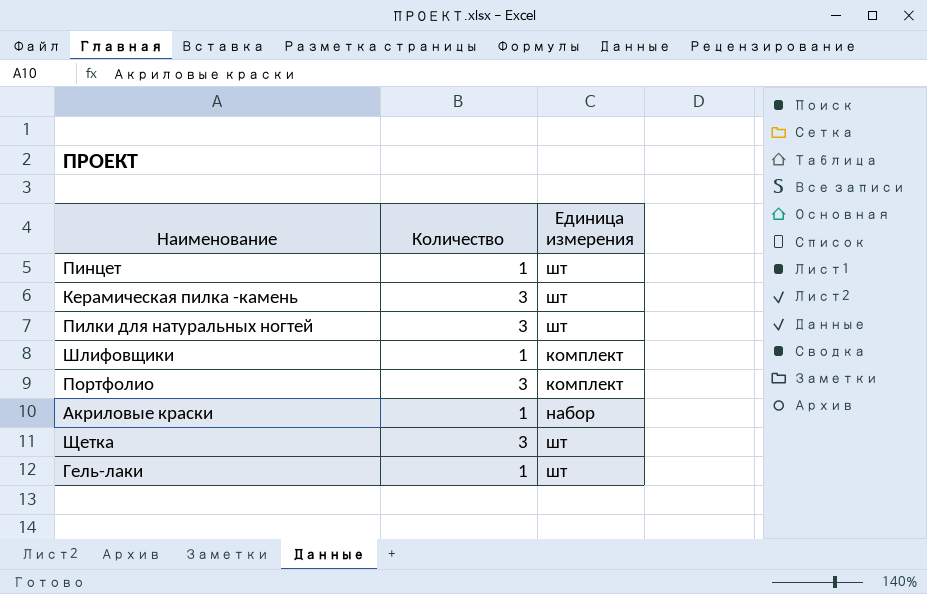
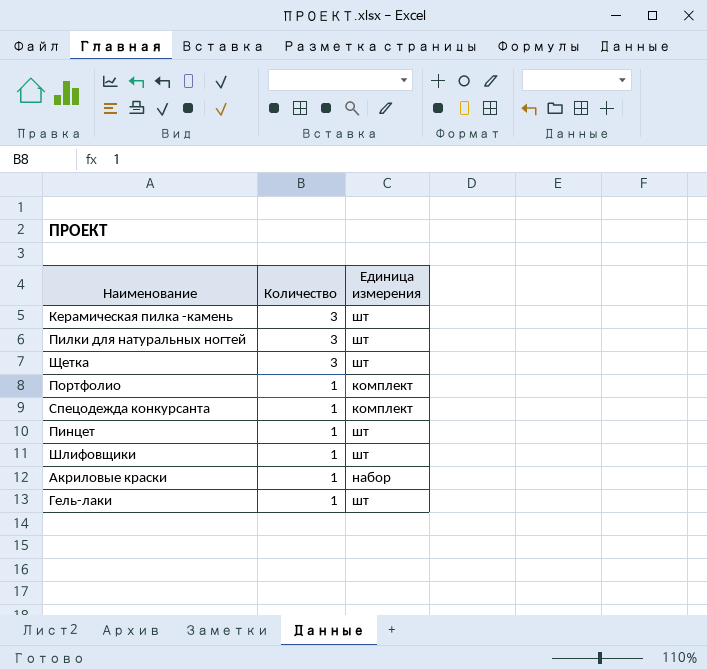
row order: none -> Количество descending
Портфолио | Количество: 3 -> 1
row Спецодежда конкурсанта: none -> 1 | комплект
Шлифовщики | Единица измерения: комплект -> шт

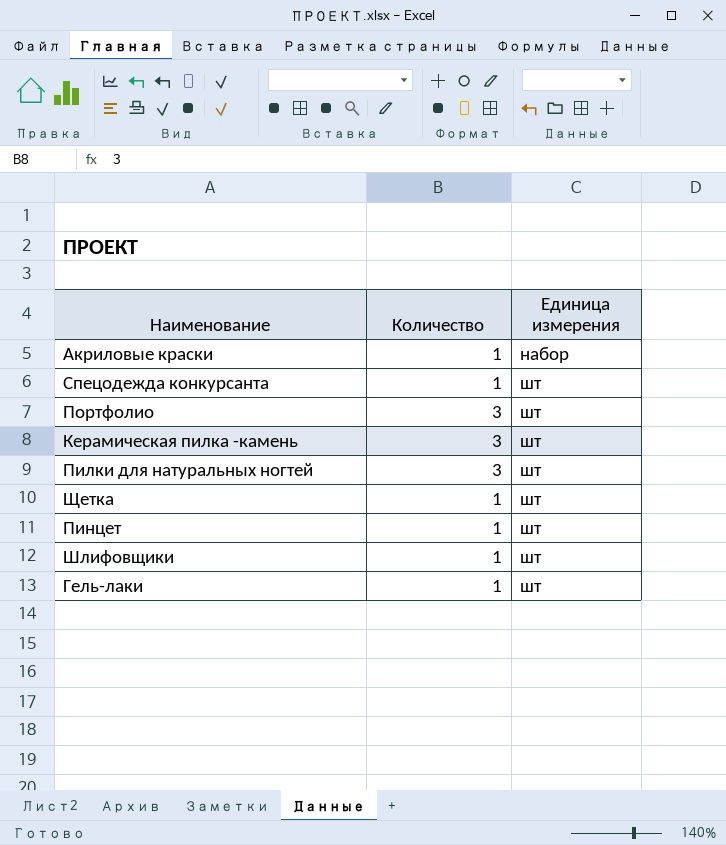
row order: Количество descending -> Единица измерения ascending
Спецодежда конкурсанта | Единица измерения: комплект -> шт
Портфолио | Количество: 1 -> 3
Портфолио | Единица измерения: комплект -> шт
Щетка | Количество: 3 -> 1

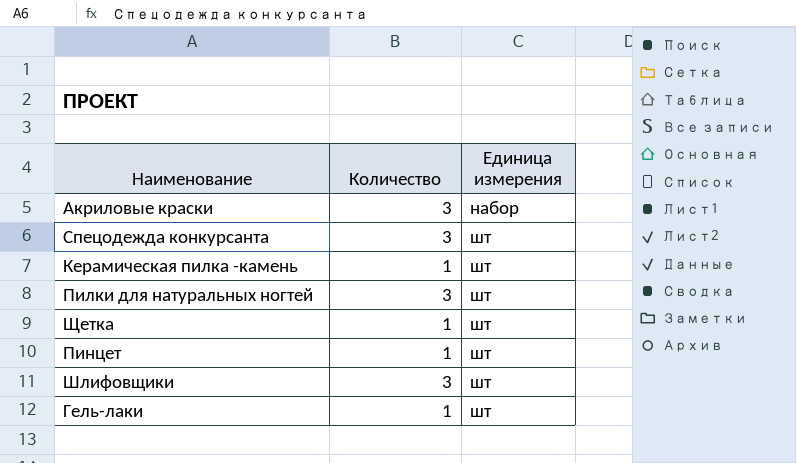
row Портфолио: 3 | шт -> none
Акриловые краски | Количество: 1 -> 3
Спецодежда конкурсанта | Количество: 1 -> 3
Керамическая пилка -камень | Количество: 3 -> 1
Шлифовщики | Количество: 1 -> 3

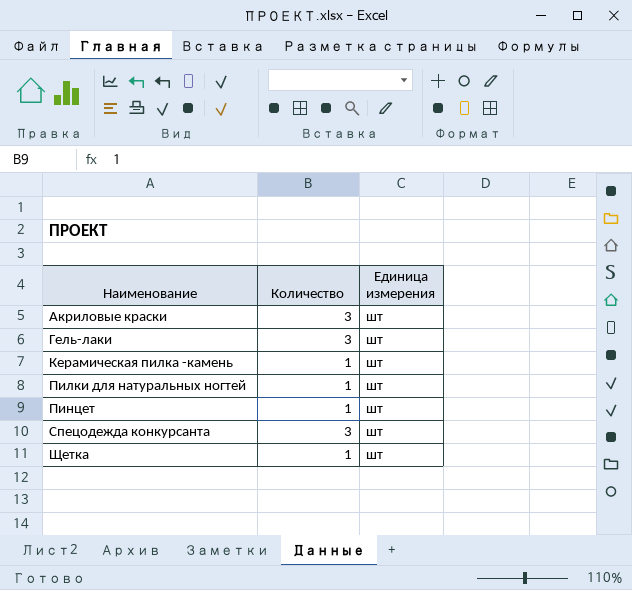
row order: Единица измерения ascending -> Наименование ascending
row Шлифовщики: 3 | шт -> none
Акриловые краски | Единица измерения: набор -> шт
Гель-лаки | Количество: 1 -> 3
Пилки для натуральных ногтей | Количество: 3 -> 1

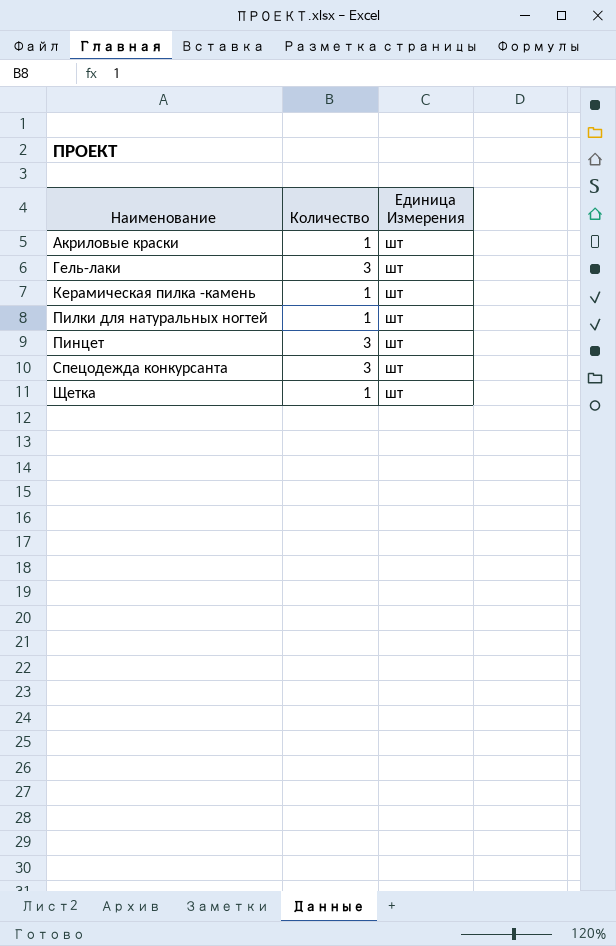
column name: Единица измерения -> Единица Измерения
Акриловые краски | Количество: 3 -> 1
Пинцет | Количество: 1 -> 3

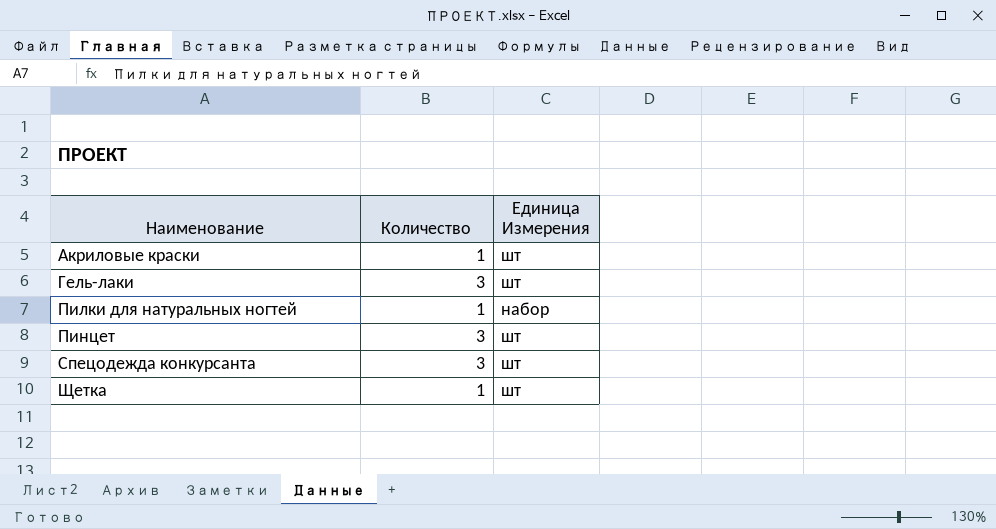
row Керамическая пилка -камень: 1 | шт -> none
Пилки для натуральных ногтей | Единица Измерения: шт -> набор

